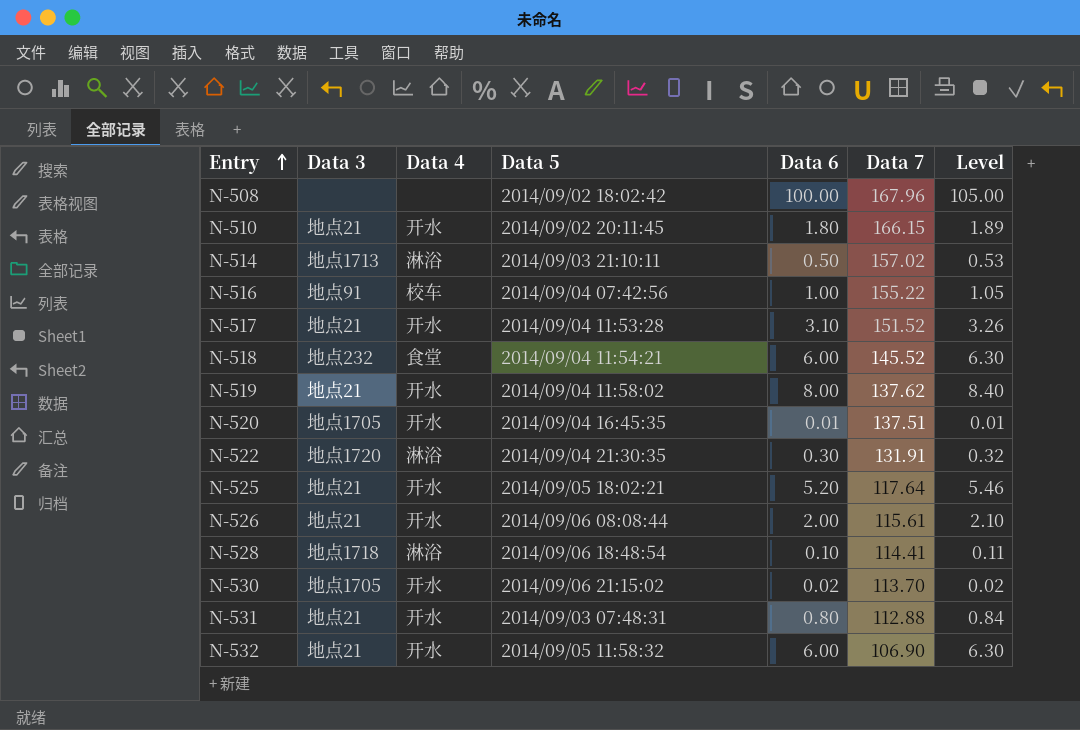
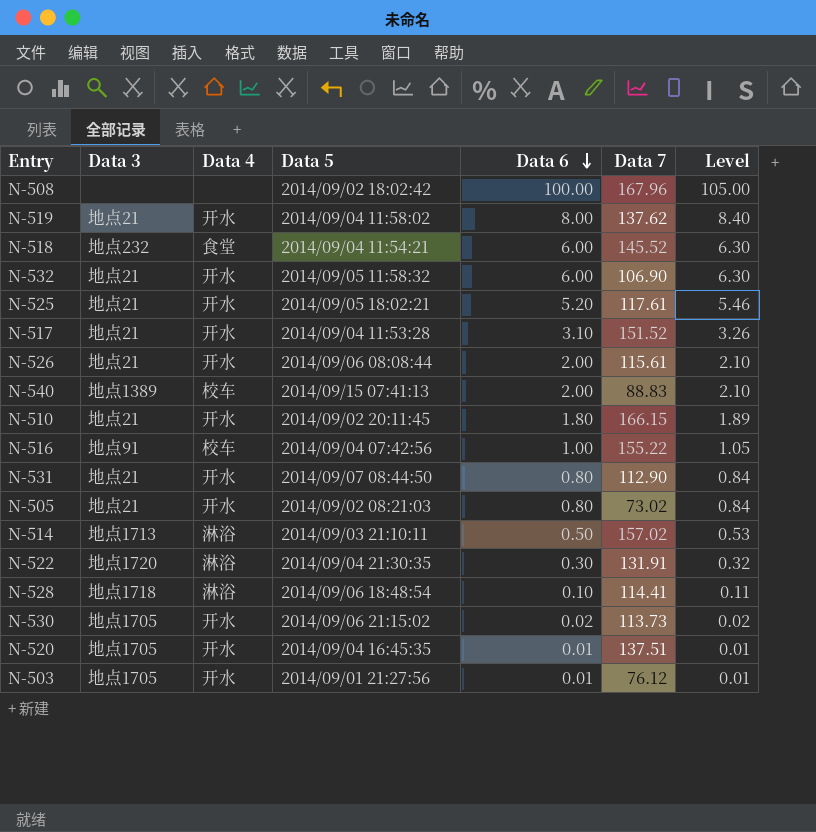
row order: Entry ascending -> Data 6 descending
N-525 | Data 7: 117.64 -> 117.61
row N-540: none -> 地点1389 | 校车 | 2014/09/15 07:41:13 | 2.00 | 88.83 | 2.10
N-531 | Data 5: 2014/09/03 07:48:31 -> 2014/09/07 08:44:50
N-531 | Data 7: 112.88 -> 112.90
row N-505: none -> 地点21 | 开水 | 2014/09/02 08:21:03 | 0.80 | 73.02 | 0.84
N-530 | Data 7: 113.70 -> 113.73
row N-503: none -> 地点1705 | 开水 | 2014/09/01 21:27:56 | 0.01 | 76.12 | 0.01

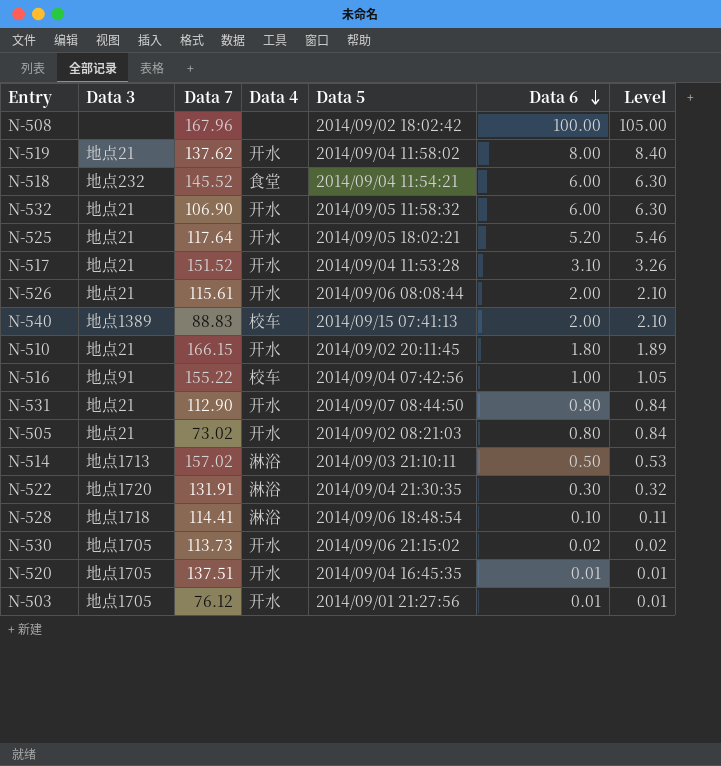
column Data 7 | position: 6 -> 3
N-525 | Data 7: 117.61 -> 117.64

